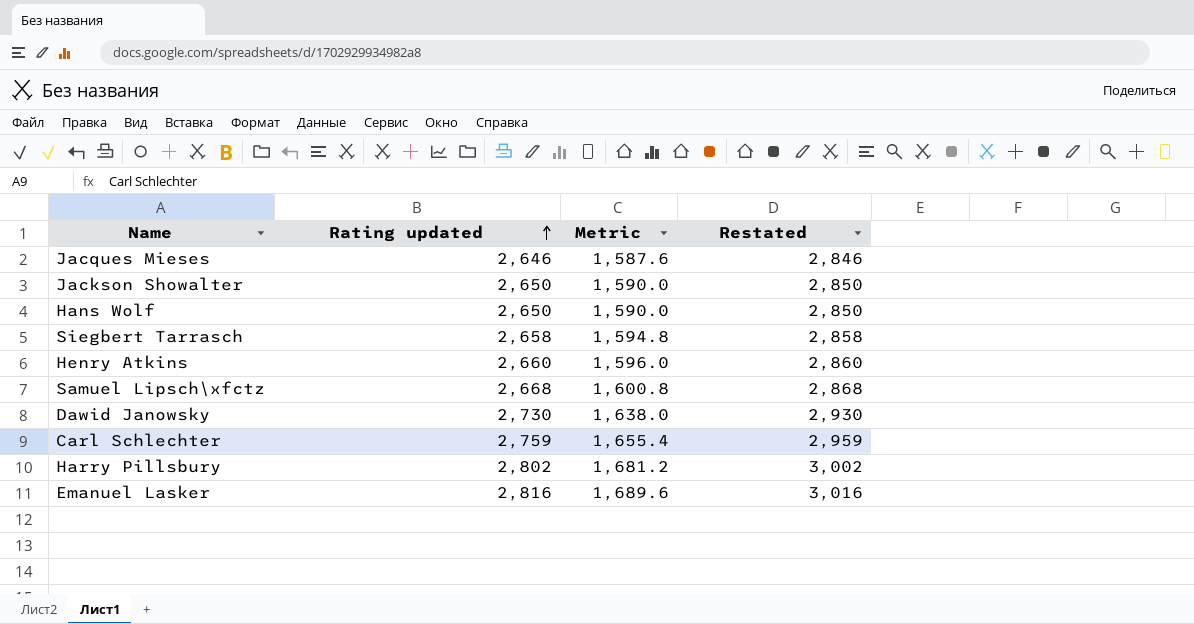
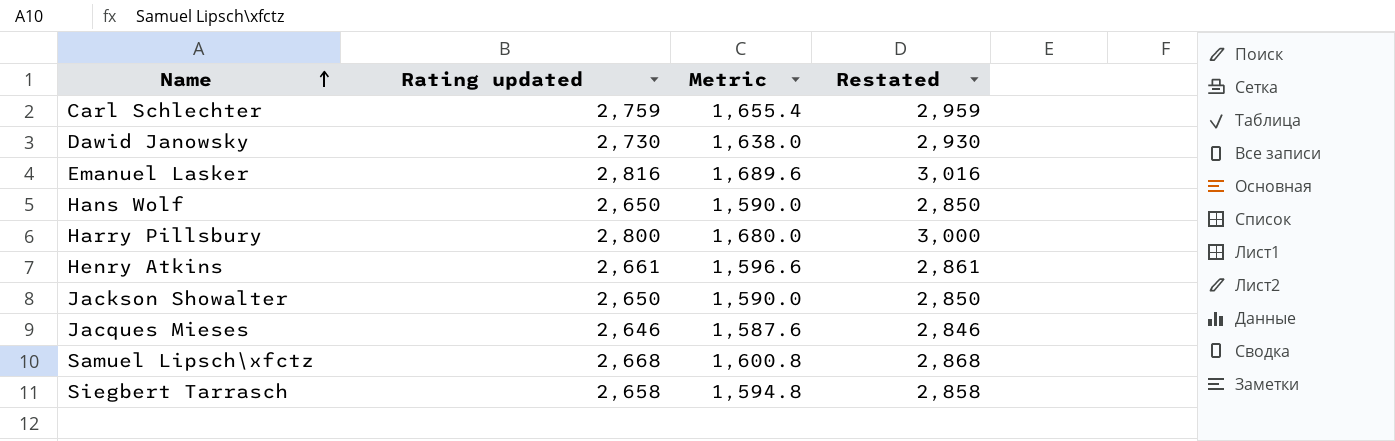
row order: Rating updated ascending -> Name ascending
Harry Pillsbury | Rating updated: 2,802 -> 2,800
Harry Pillsbury | Metric: 1,681.2 -> 1,680.0
Harry Pillsbury | Restated: 3,002 -> 3,000
Henry Atkins | Rating updated: 2,660 -> 2,661
Henry Atkins | Metric: 1,596.0 -> 1,596.6
Henry Atkins | Restated: 2,860 -> 2,861

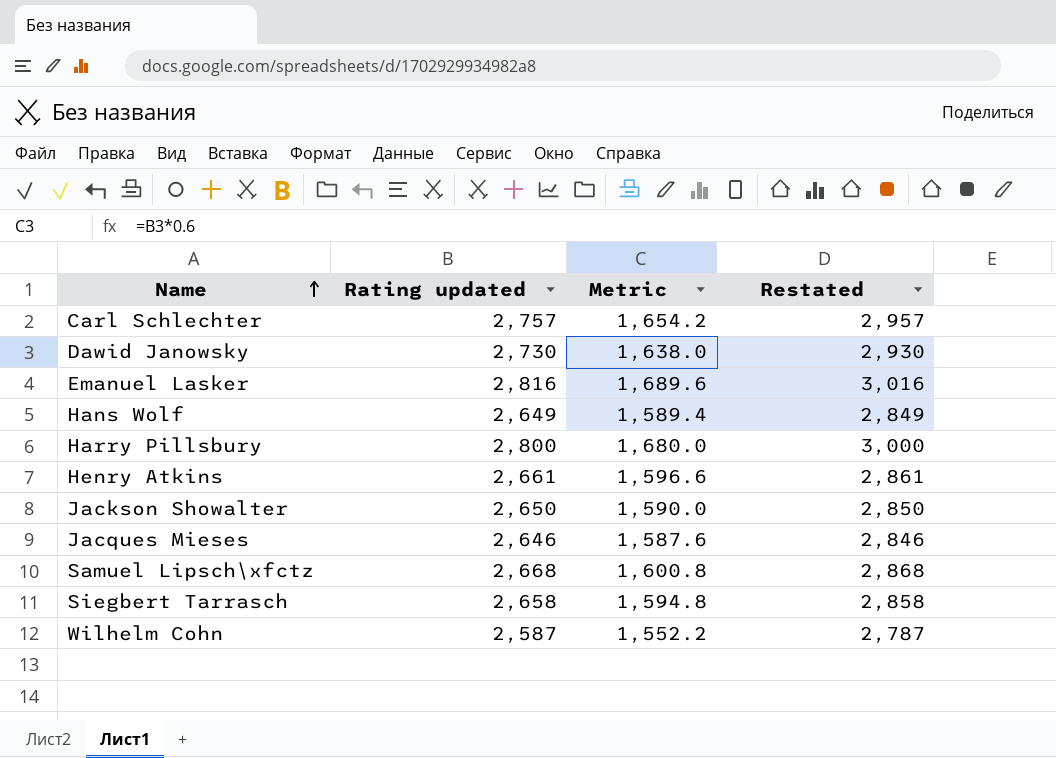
Carl Schlechter | Rating updated: 2,759 -> 2,757
Carl Schlechter | Metric: 1,655.4 -> 1,654.2
Carl Schlechter | Restated: 2,959 -> 2,957
Hans Wolf | Rating updated: 2,650 -> 2,649
Hans Wolf | Metric: 1,590.0 -> 1,589.4
Hans Wolf | Restated: 2,850 -> 2,849
row Wilhelm Cohn: none -> 2,587 | 1,552.2 | 2,787

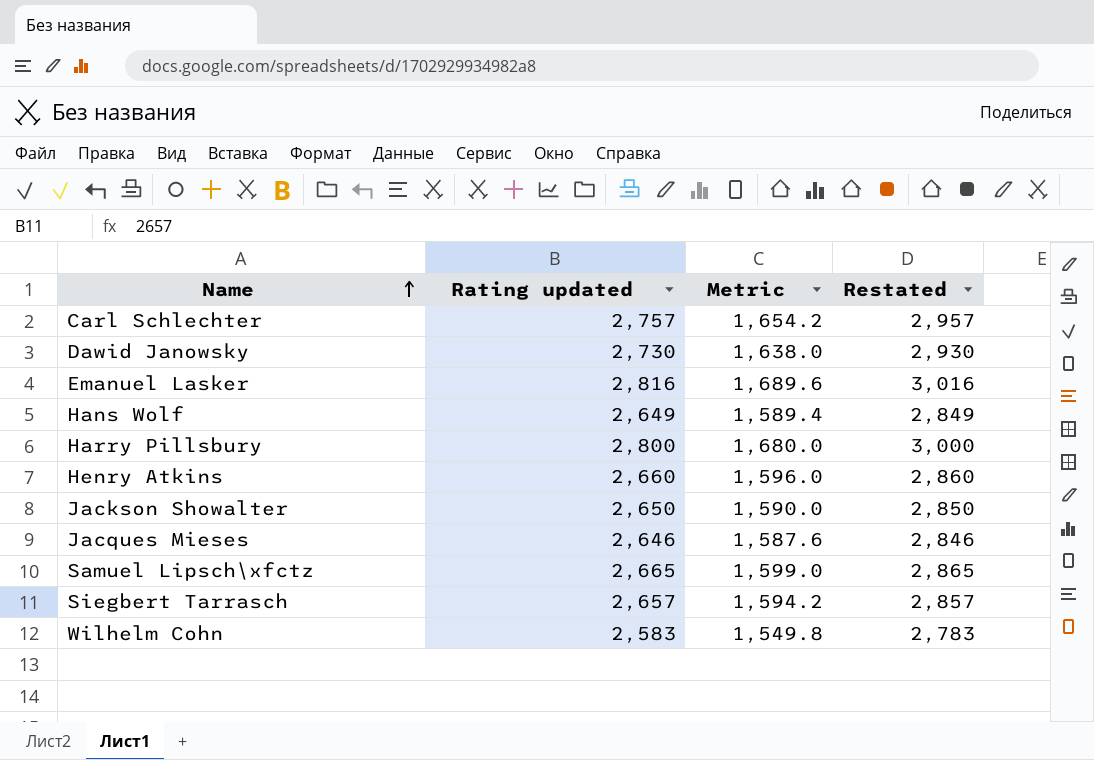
Henry Atkins | Rating updated: 2,661 -> 2,660
Henry Atkins | Metric: 1,596.6 -> 1,596.0
Henry Atkins | Restated: 2,861 -> 2,860
Samuel Lipsch\xfctz | Rating updated: 2,668 -> 2,665
Samuel Lipsch\xfctz | Metric: 1,600.8 -> 1,599.0
Samuel Lipsch\xfctz | Restated: 2,868 -> 2,865
Siegbert Tarrasch | Rating updated: 2,658 -> 2,657
Siegbert Tarrasch | Metric: 1,594.8 -> 1,594.2
Siegbert Tarrasch | Restated: 2,858 -> 2,857
Wilhelm Cohn | Rating updated: 2,587 -> 2,583
Wilhelm Cohn | Metric: 1,552.2 -> 1,549.8
Wilhelm Cohn | Restated: 2,787 -> 2,783

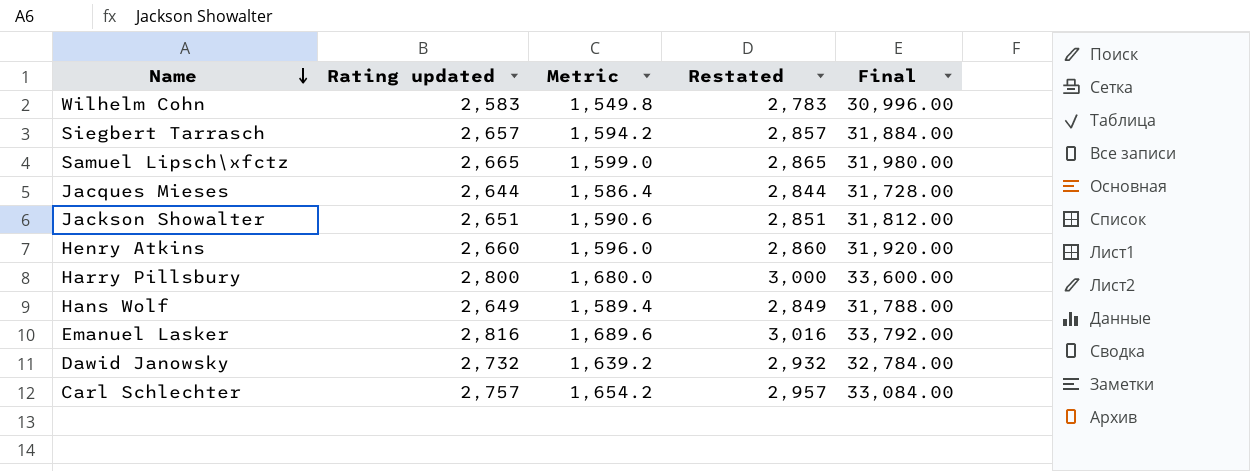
row order: Name ascending -> Name descending
column Final | formula: none -> [Rating updated] * 12
Jacques Mieses | Rating updated: 2,646 -> 2,644
Jacques Mieses | Metric: 1,587.6 -> 1,586.4
Jacques Mieses | Restated: 2,846 -> 2,844
Jackson Showalter | Rating updated: 2,650 -> 2,651
Jackson Showalter | Metric: 1,590.0 -> 1,590.6
Jackson Showalter | Restated: 2,850 -> 2,851
Dawid Janowsky | Rating updated: 2,730 -> 2,732
Dawid Janowsky | Metric: 1,638.0 -> 1,639.2
Dawid Janowsky | Restated: 2,930 -> 2,932

